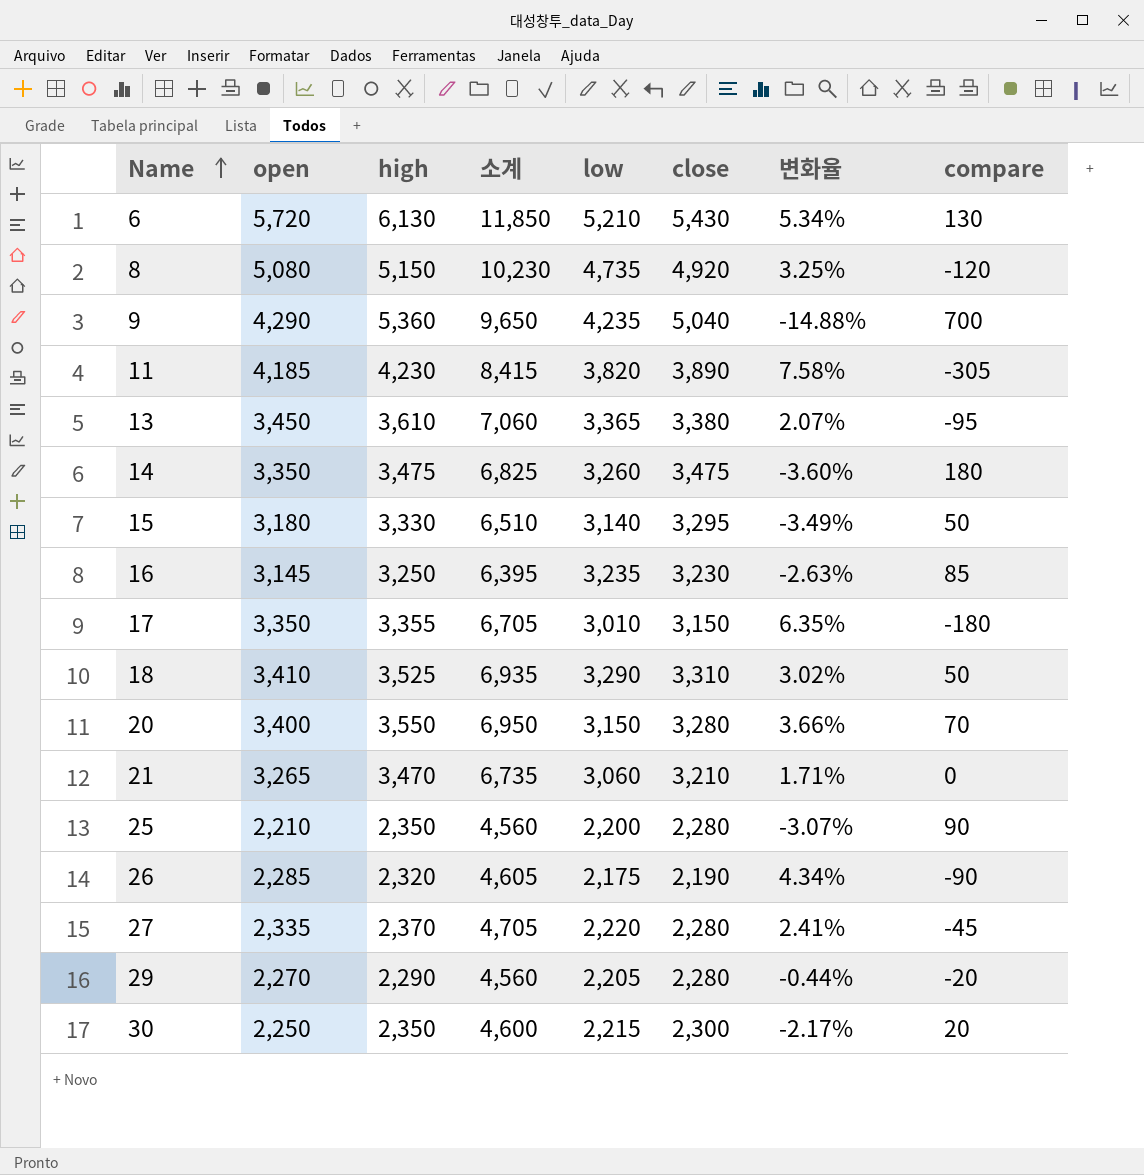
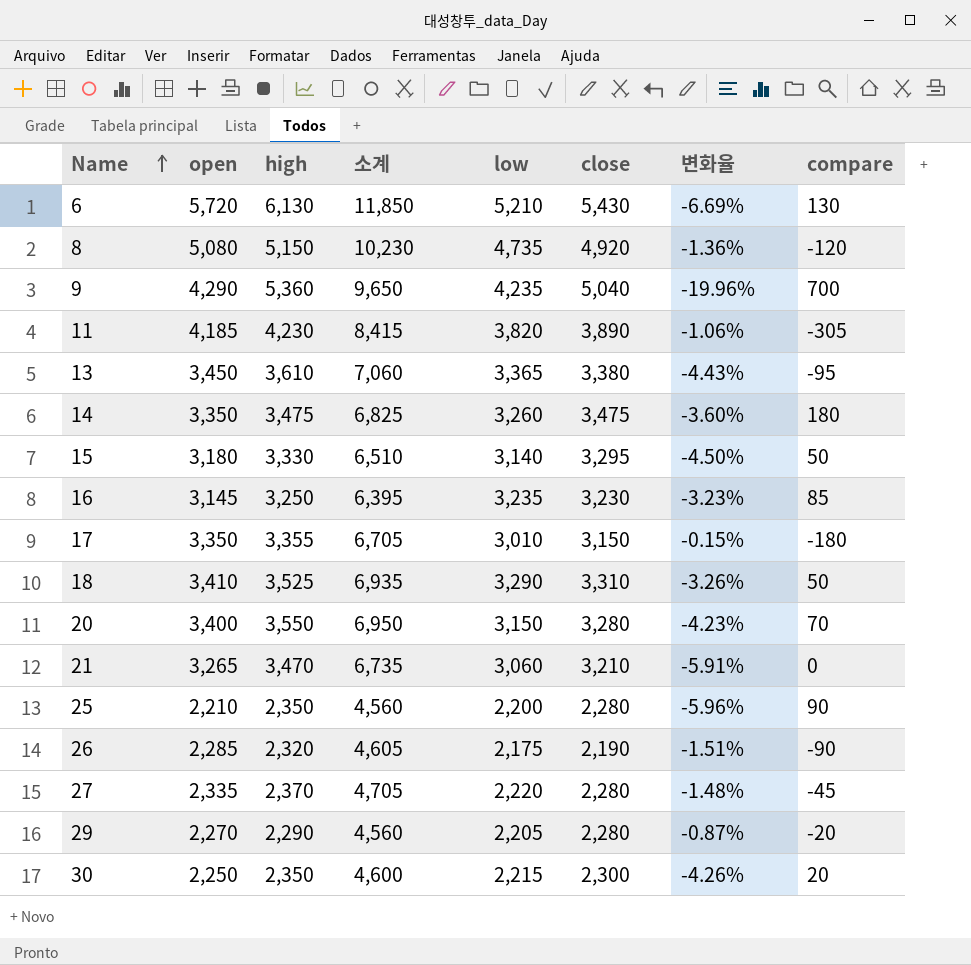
column 변화율 | formula: ([open] - [close]) / [close] -> ([open] - [high]) / [high]

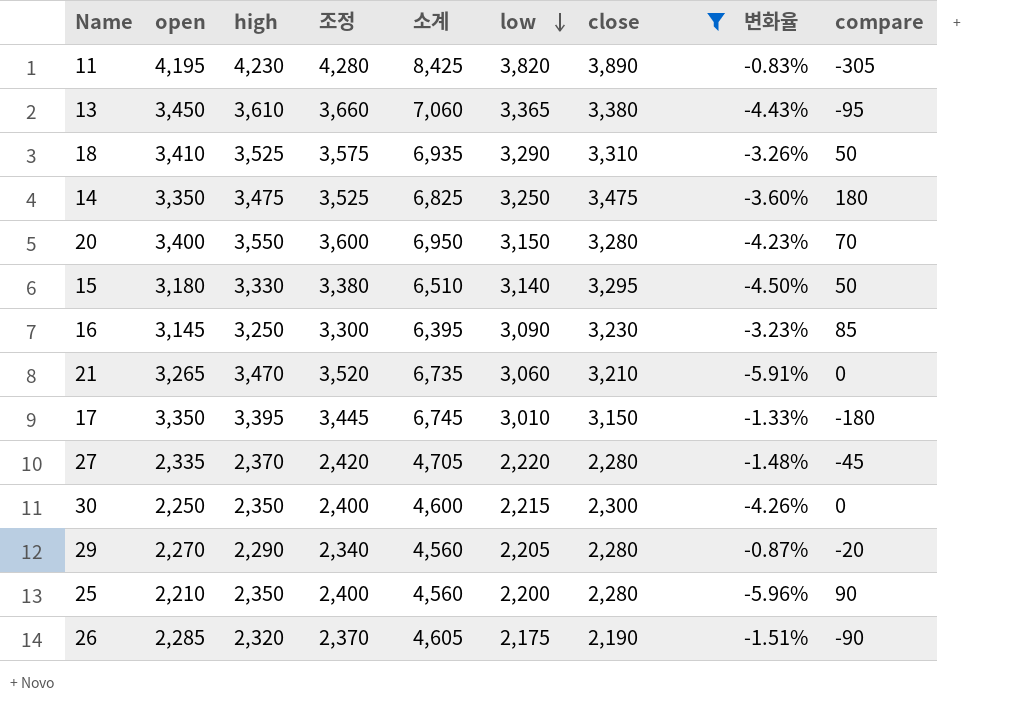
filter: none -> close <= 3,890
row order: Name ascending -> low descending
column 조정 | formula: none -> [high] + 50
11 | open: 4,185 -> 4,195
11 | 소계: 8,415 -> 8,425
11 | 변화율: -1.06% -> -0.83%
14 | low: 3,260 -> 3,250
16 | low: 3,235 -> 3,090
17 | high: 3,355 -> 3,395
17 | 소계: 6,705 -> 6,745
17 | 변화율: -0.15% -> -1.33%
30 | compare: 20 -> 0

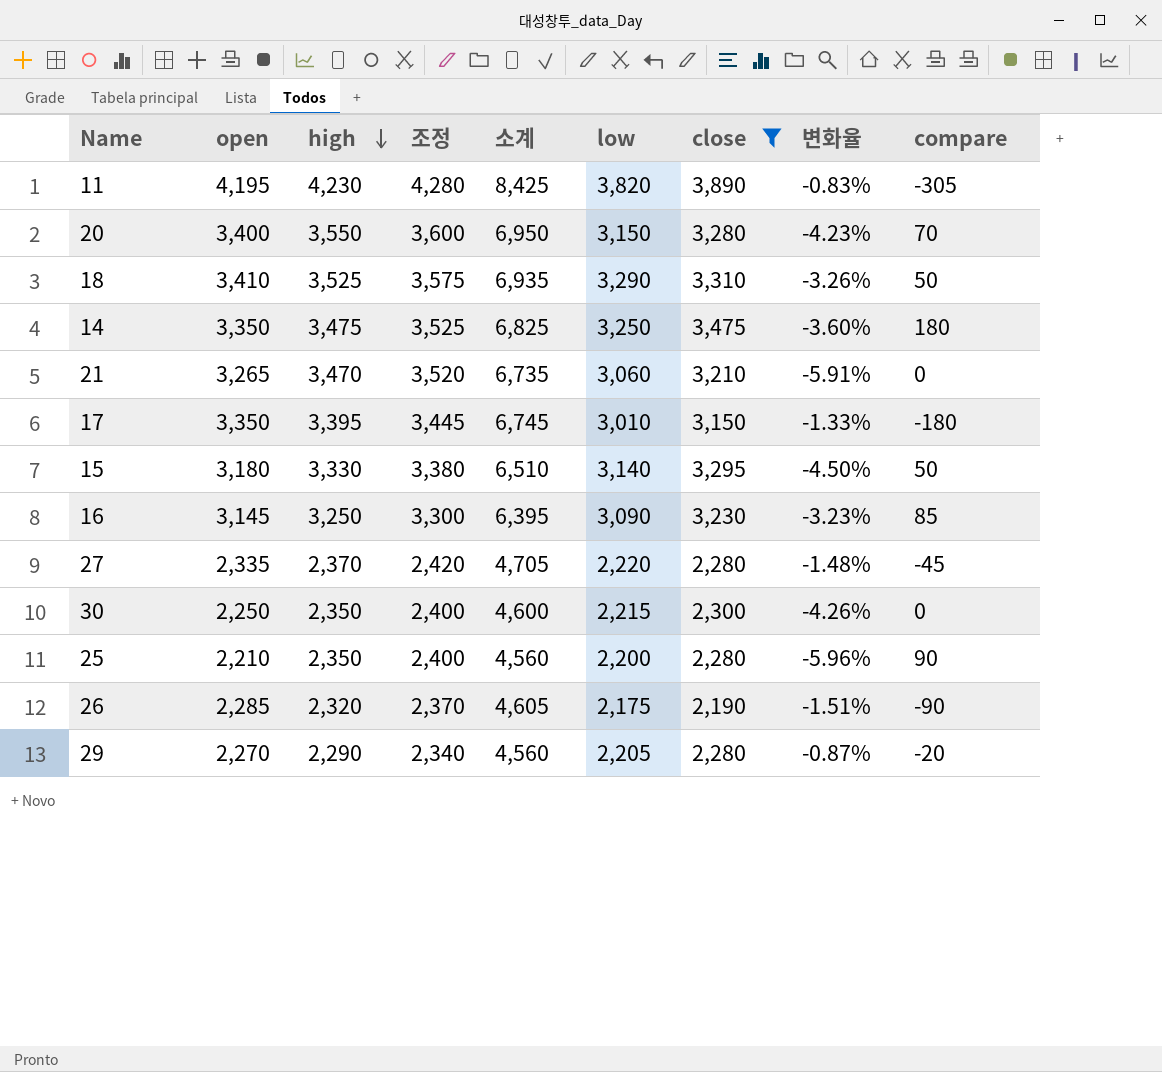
row order: low descending -> high descending
row 13: 3,450 | 3,610 | 3,660 | 7,060 | 3,365 | 3,380 | -4.43% | -95 -> none

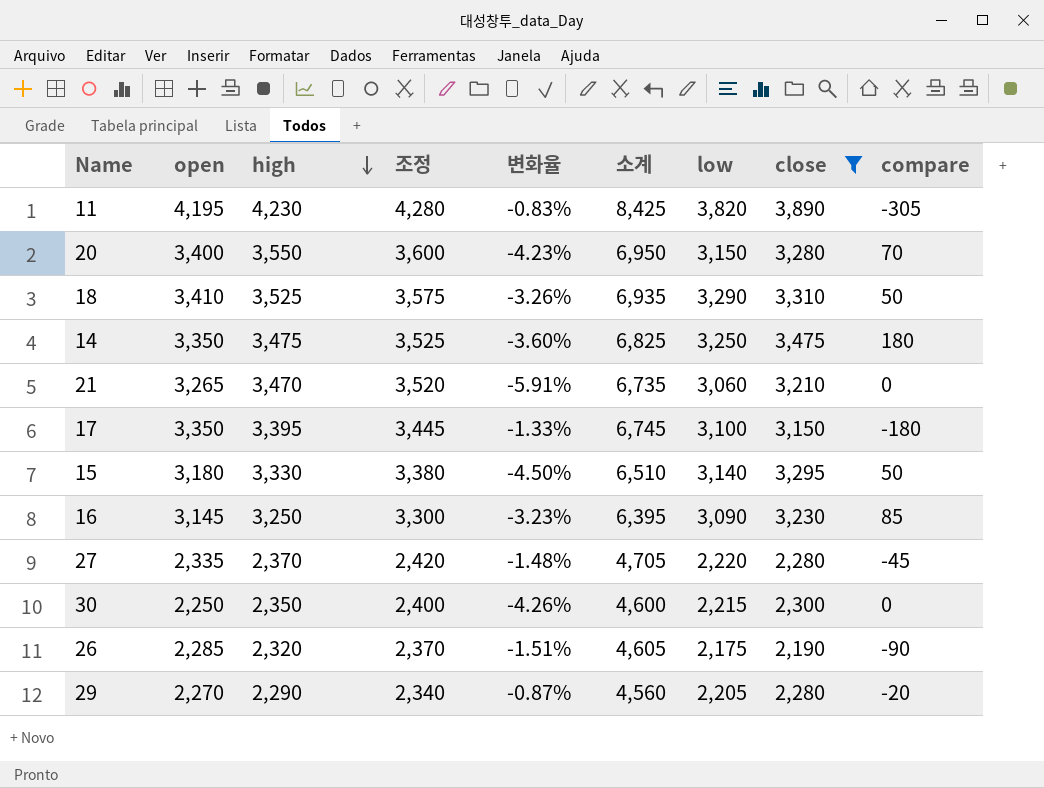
column 변화율 | position: 8 -> 5
row 25: 2,210 | 2,350 | 2,400 | 4,560 | 2,200 | 2,280 | -5.96% | 90 -> none
17 | low: 3,010 -> 3,100

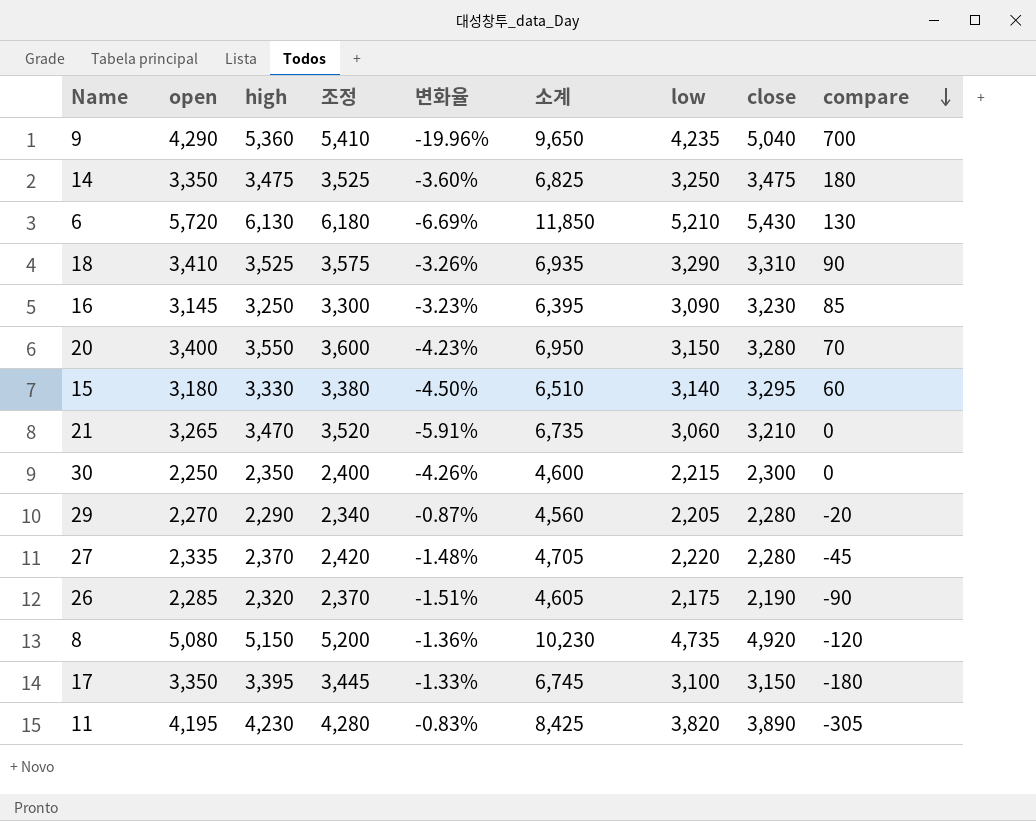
filter: close <= 3,890 -> none
row order: high descending -> compare descending
18 | compare: 50 -> 90
15 | compare: 50 -> 60

